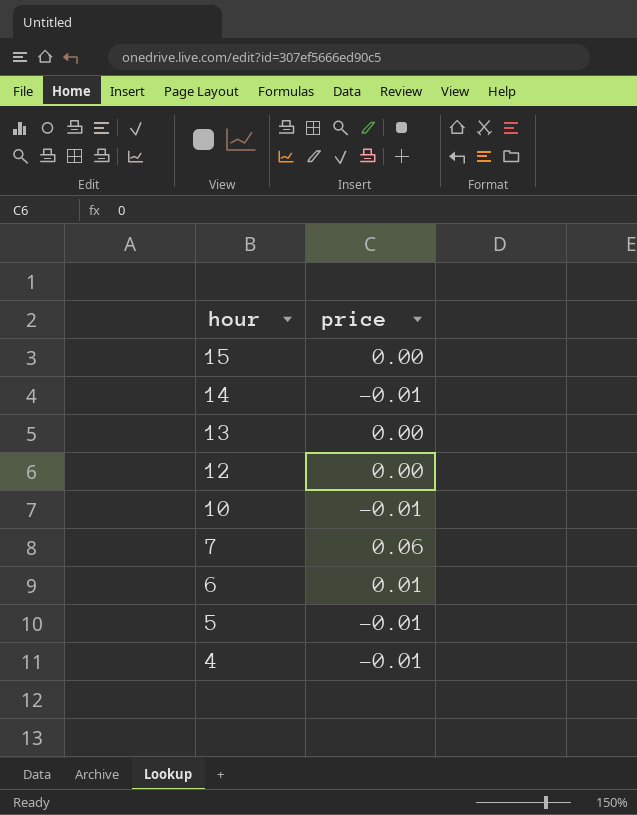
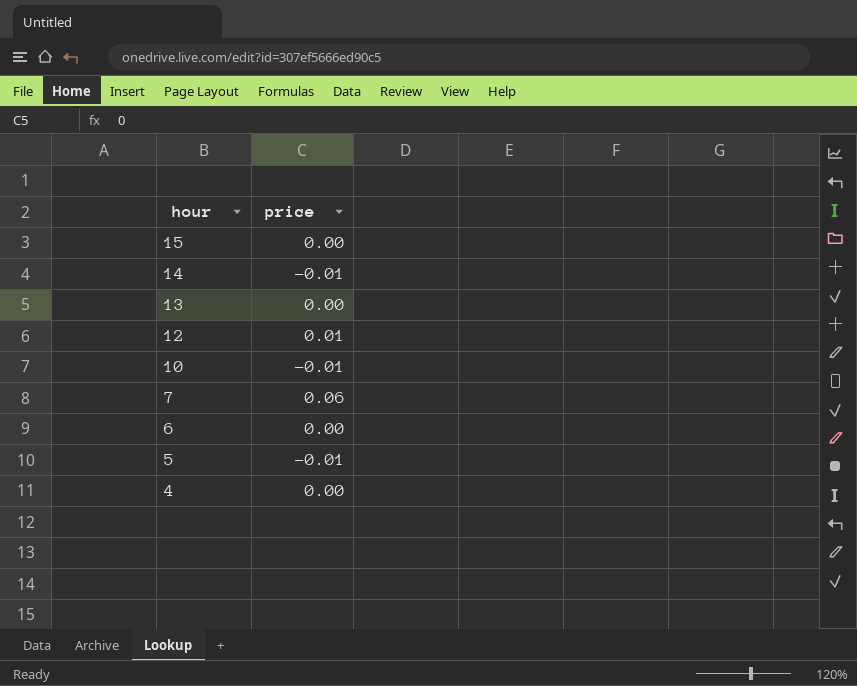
12 | price: 0.00 -> 0.01
6 | price: 0.01 -> 0.00
4 | price: -0.01 -> 0.00

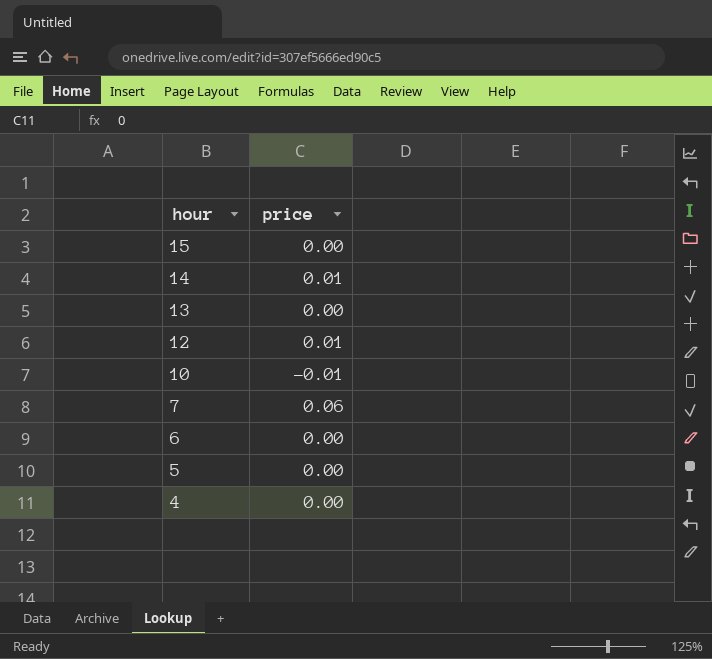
14 | price: -0.01 -> 0.01
5 | price: -0.01 -> 0.00

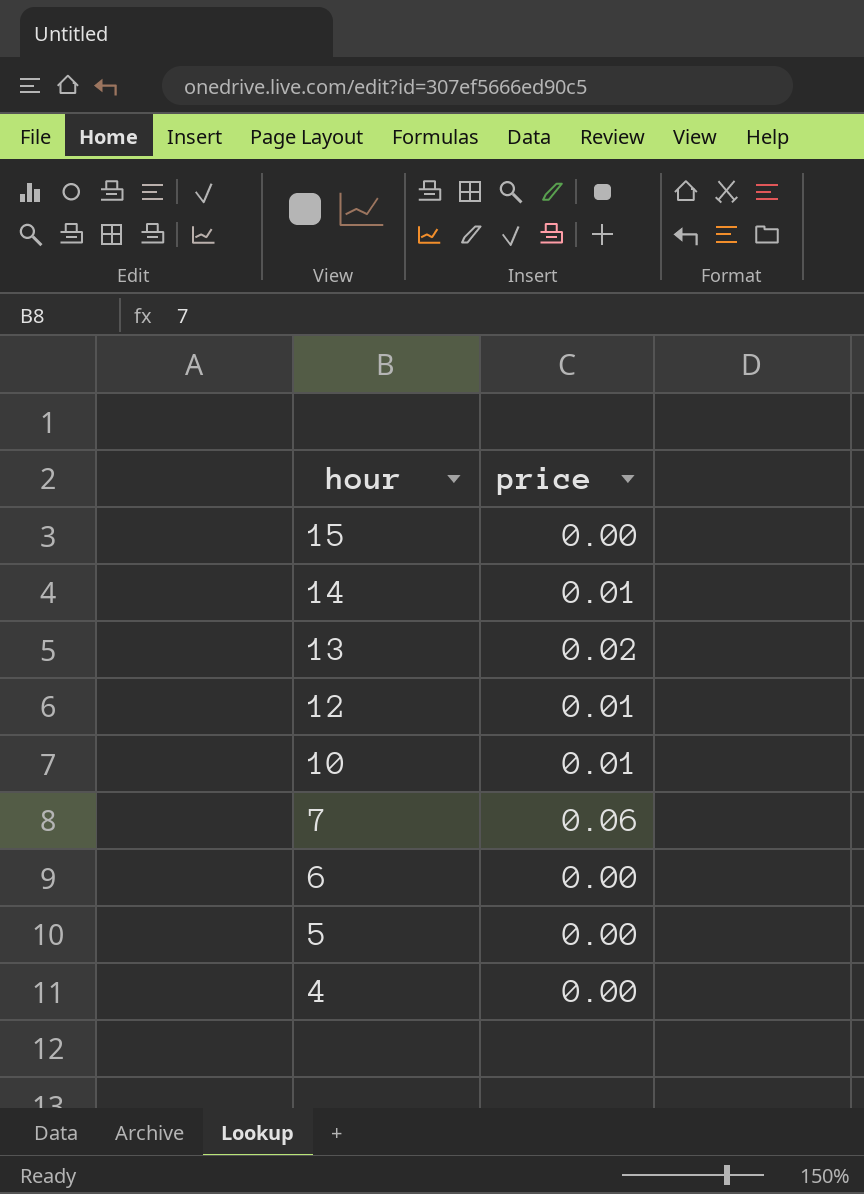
13 | price: 0.00 -> 0.02
10 | price: -0.01 -> 0.01

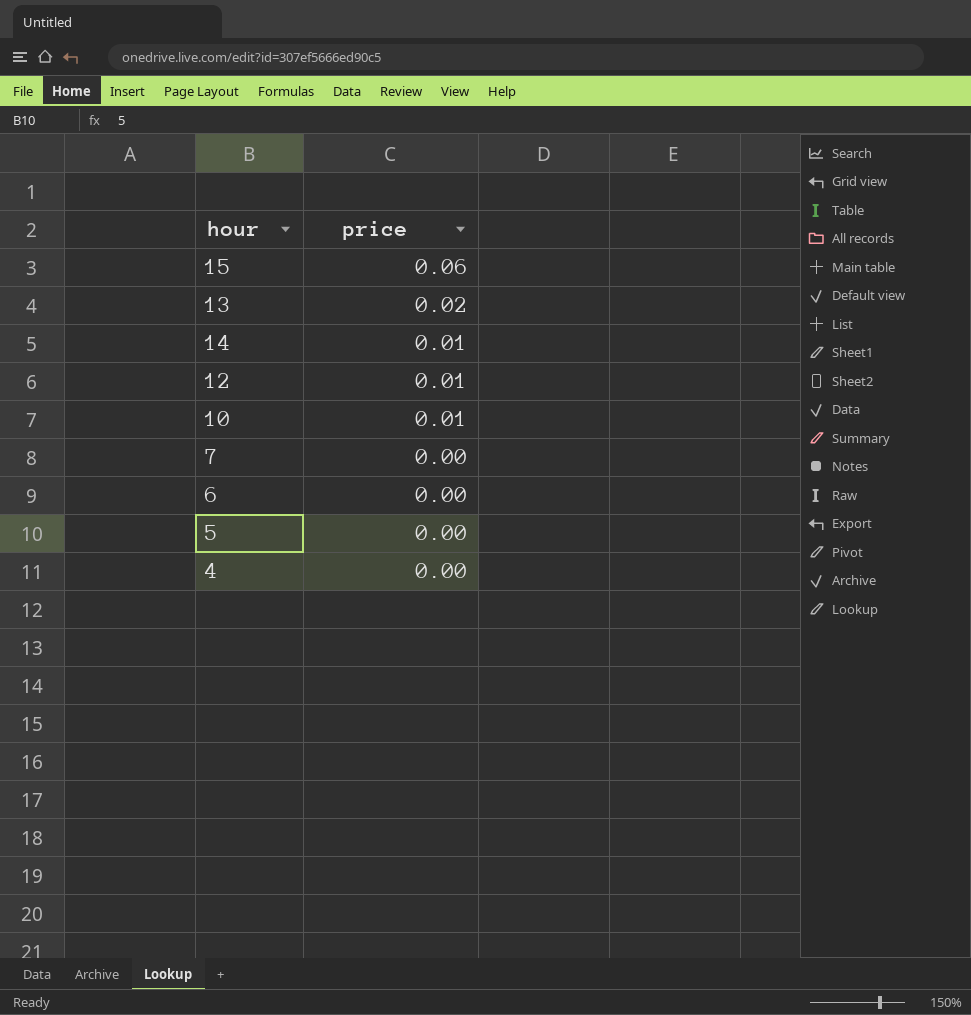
row order: hour descending -> price descending
15 | price: 0.00 -> 0.06
7 | price: 0.06 -> 0.00

